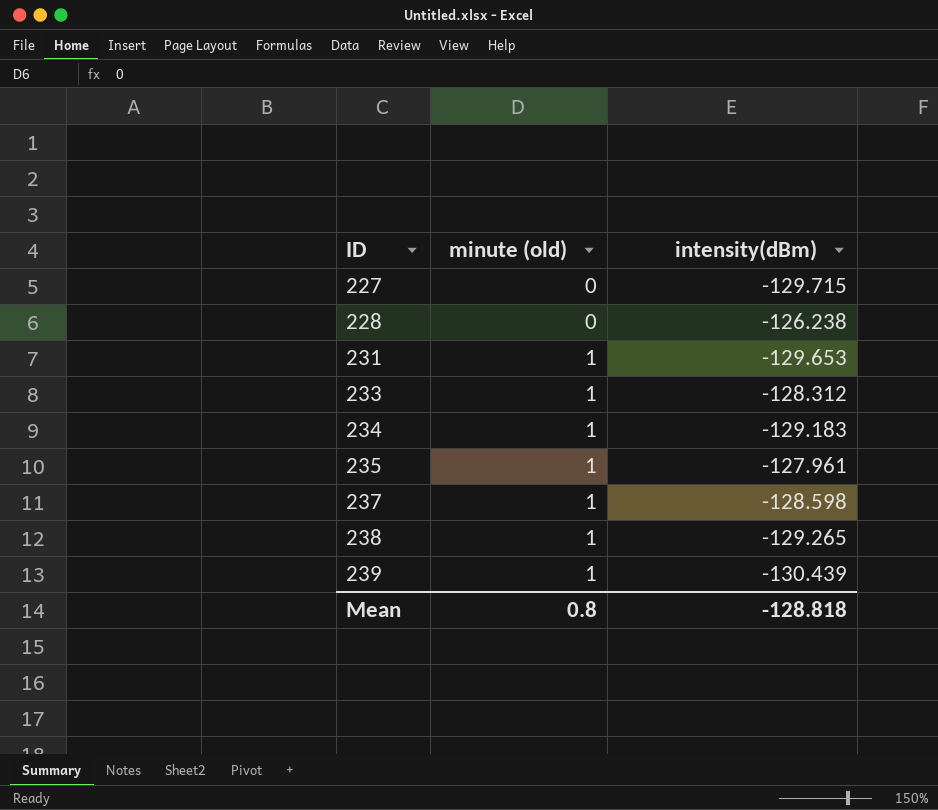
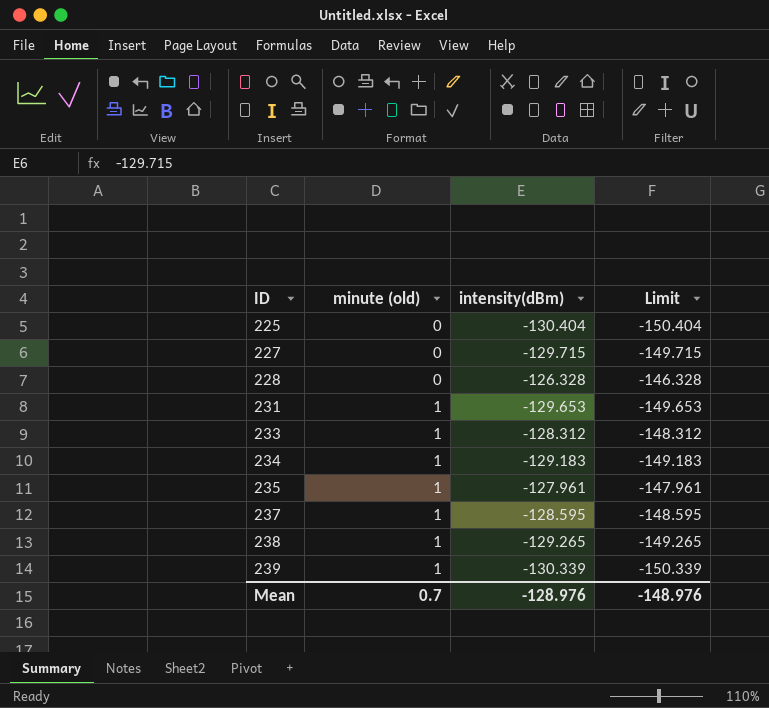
column Limit | formula: none -> [intensity(dBm)] - 20
row 225: none -> 0 | -130.404 | -150.404
228 | intensity(dBm): -126.238 -> -126.328
237 | intensity(dBm): -128.598 -> -128.595
239 | intensity(dBm): -130.439 -> -130.339
Mean | minute (old): 0.8 -> 0.7
Mean | intensity(dBm): -128.818 -> -128.976

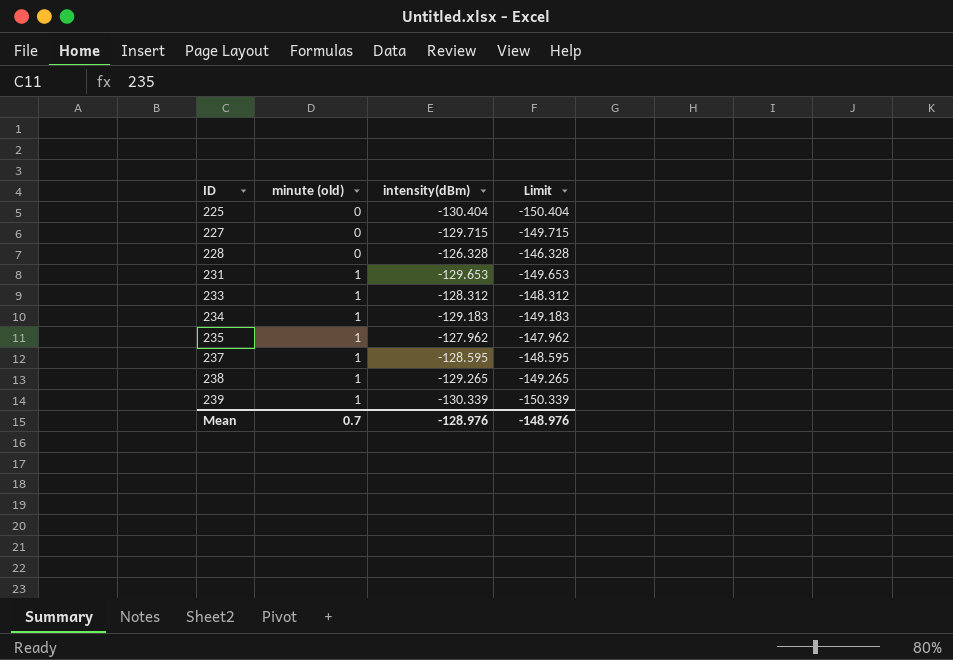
235 | intensity(dBm): -127.961 -> -127.962
235 | Limit: -147.961 -> -147.962

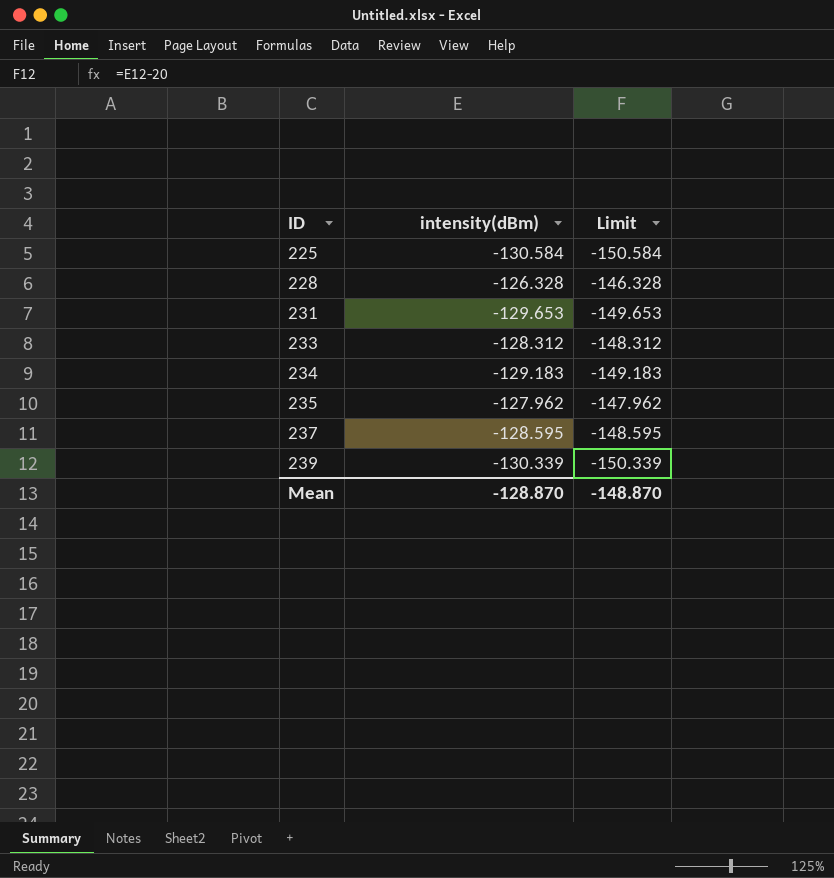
column minute (old) | position: 2 -> none
row 227: 0 | -129.715 | -149.715 -> none
row 238: 1 | -129.265 | -149.265 -> none
225 | intensity(dBm): -130.404 -> -130.584
225 | Limit: -150.404 -> -150.584
Mean | intensity(dBm): -128.976 -> -128.870
Mean | Limit: -148.976 -> -148.870

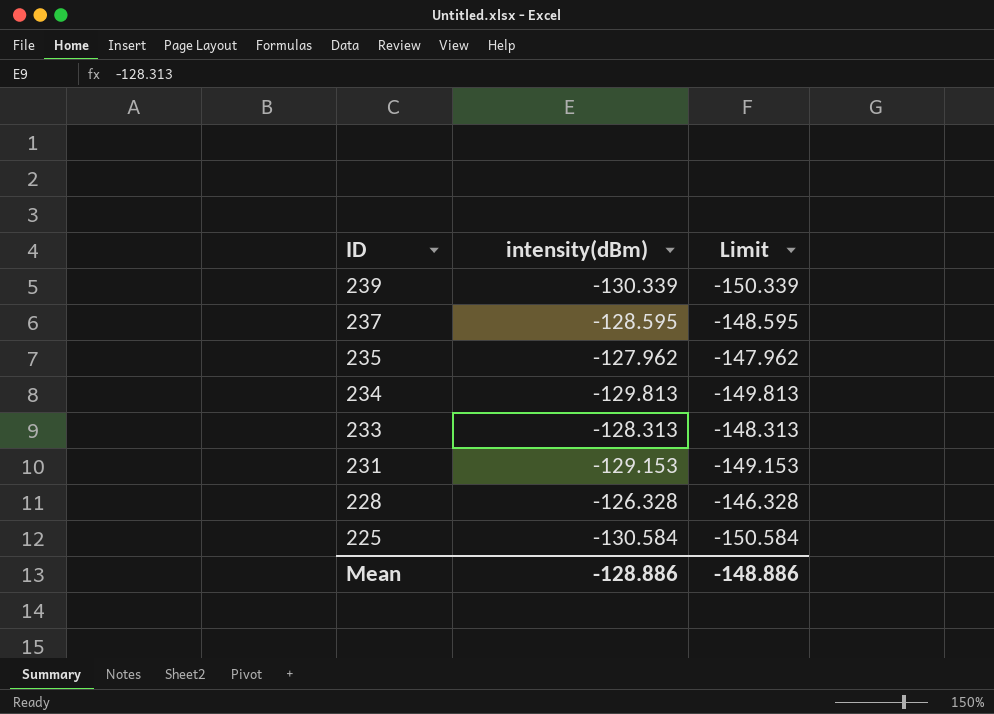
row order: ID ascending -> ID descending
234 | intensity(dBm): -129.183 -> -129.813
234 | Limit: -149.183 -> -149.813
233 | intensity(dBm): -128.312 -> -128.313
233 | Limit: -148.312 -> -148.313
231 | intensity(dBm): -129.653 -> -129.153
231 | Limit: -149.653 -> -149.153
Mean | intensity(dBm): -128.870 -> -128.886
Mean | Limit: -148.870 -> -148.886

